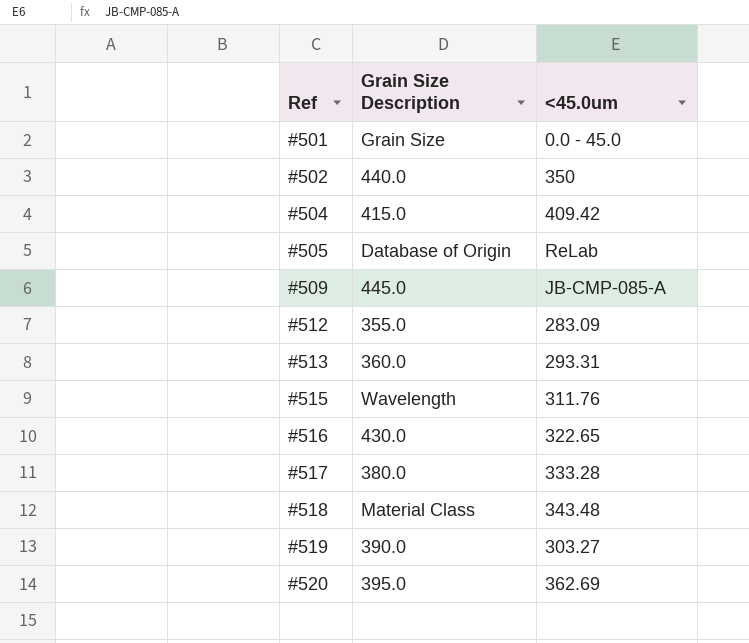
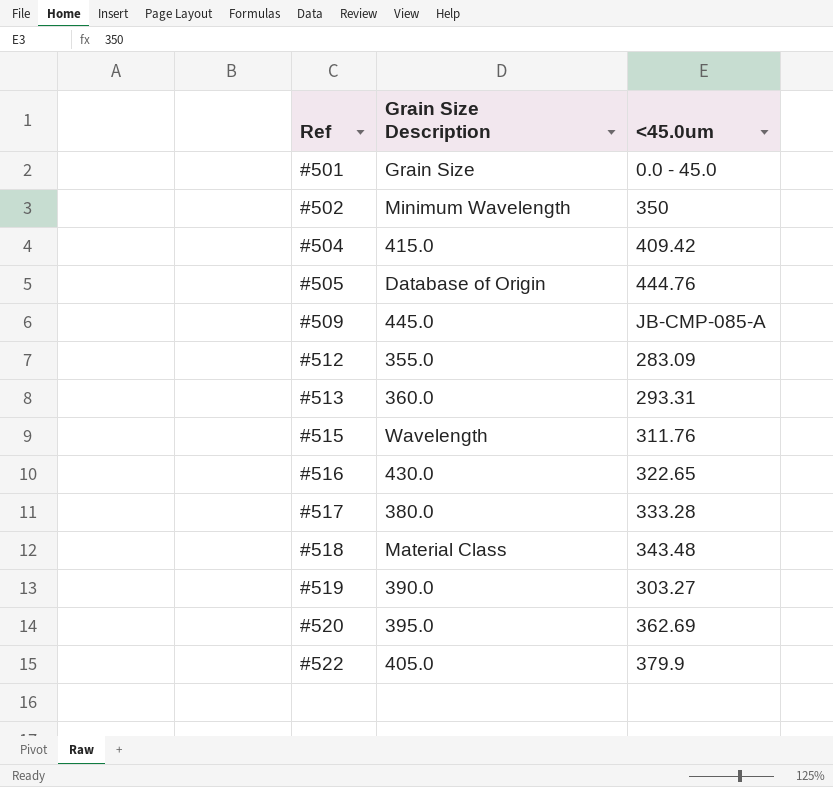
#502 | Grain Size Description: 440.0 -> Minimum Wavelength
#505 | <45.0um: ReLab -> 444.76
row #522: none -> 405.0 | 379.9

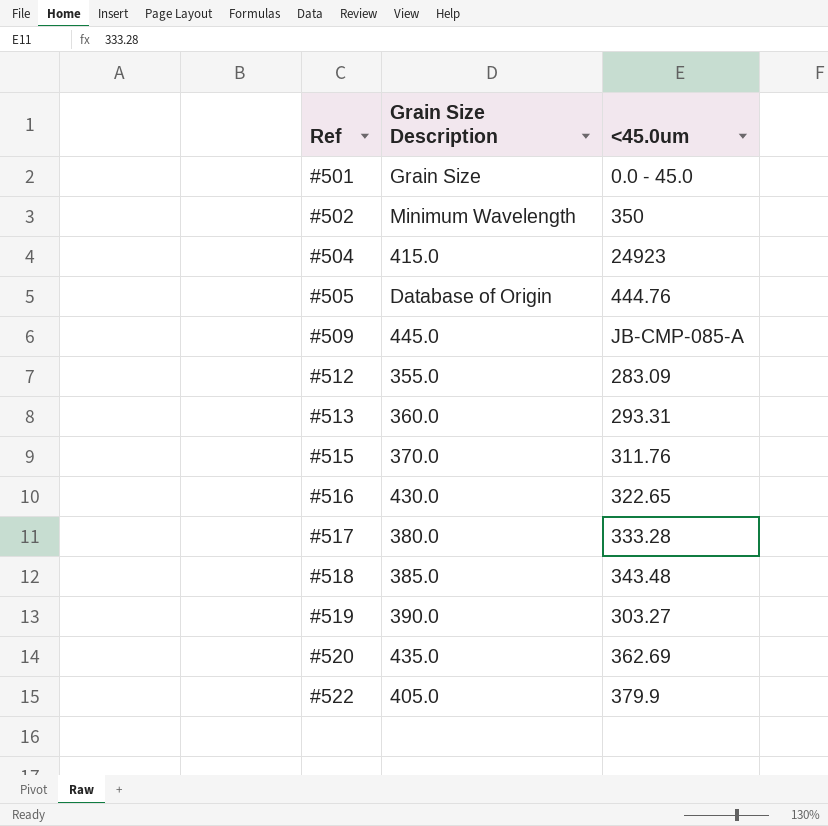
#504 | <45.0um: 409.42 -> 24923
#515 | Grain Size Description: Wavelength -> 370.0
#518 | Grain Size Description: Material Class -> 385.0
#520 | Grain Size Description: 395.0 -> 435.0

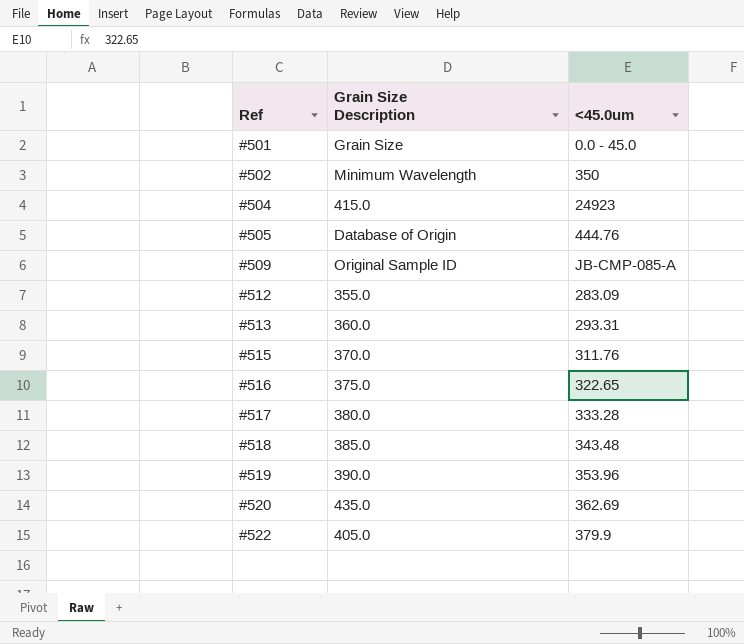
#509 | Grain Size Description: 445.0 -> Original Sample ID
#516 | Grain Size Description: 430.0 -> 375.0
#519 | <45.0um: 303.27 -> 353.96

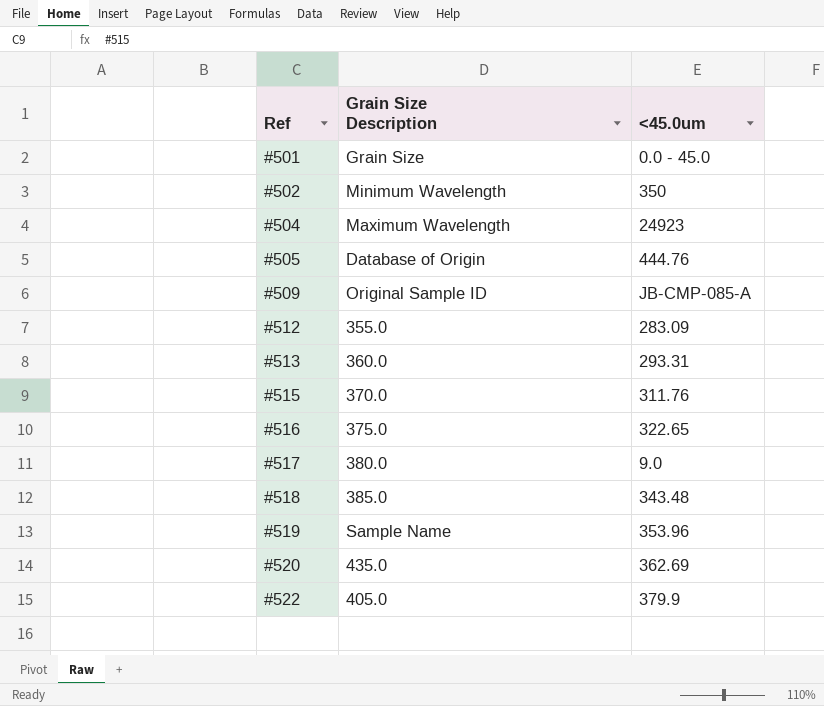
#504 | Grain Size Description: 415.0 -> Maximum Wavelength
#517 | <45.0um: 333.28 -> 9.0
#519 | Grain Size Description: 390.0 -> Sample Name

